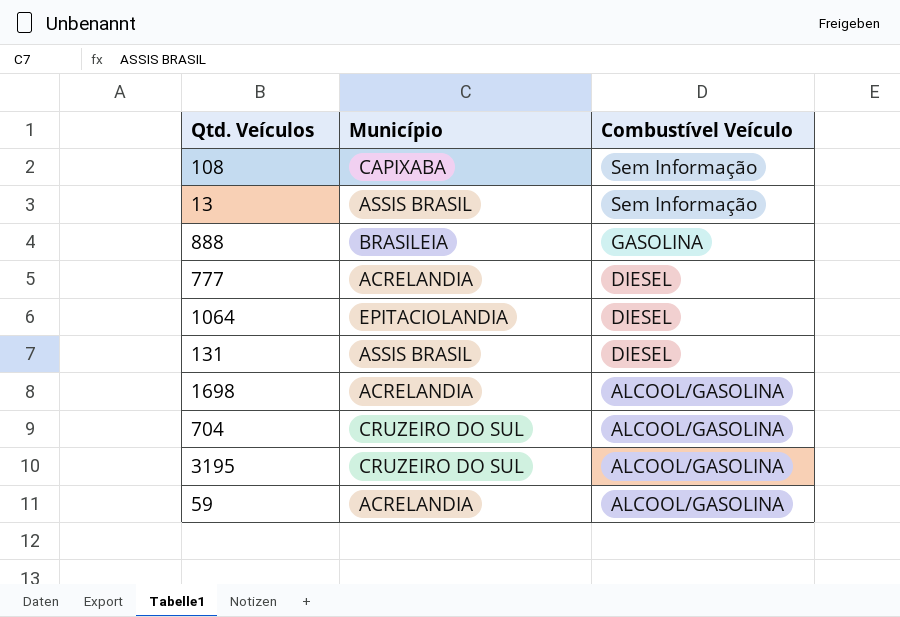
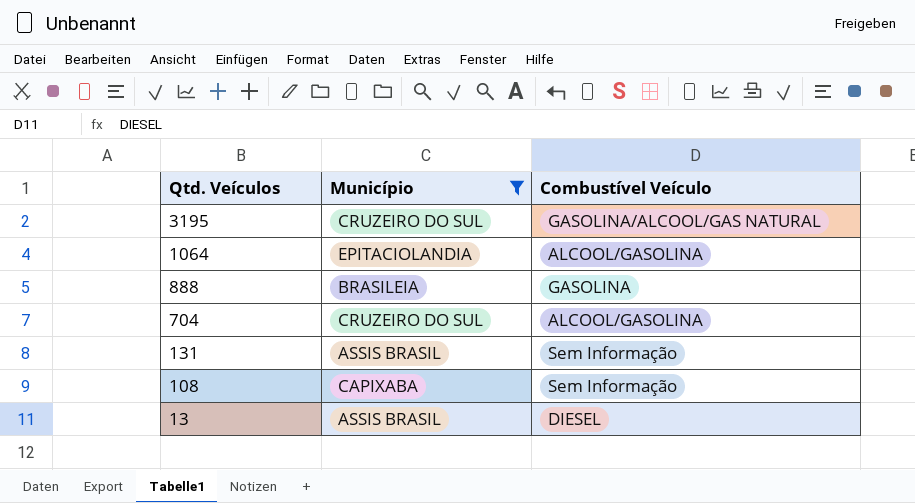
filter: none -> Município != ACRELANDIA
row order: Combustível Veículo descending -> Qtd. Veículos descending
3195 | Combustível Veículo: ALCOOL/GASOLINA -> GASOLINA/ALCOOL/GAS NATURAL
1064 | Combustível Veículo: DIESEL -> ALCOOL/GASOLINA
131 | Combustível Veículo: DIESEL -> Sem Informação
13 | Combustível Veículo: Sem Informação -> DIESEL

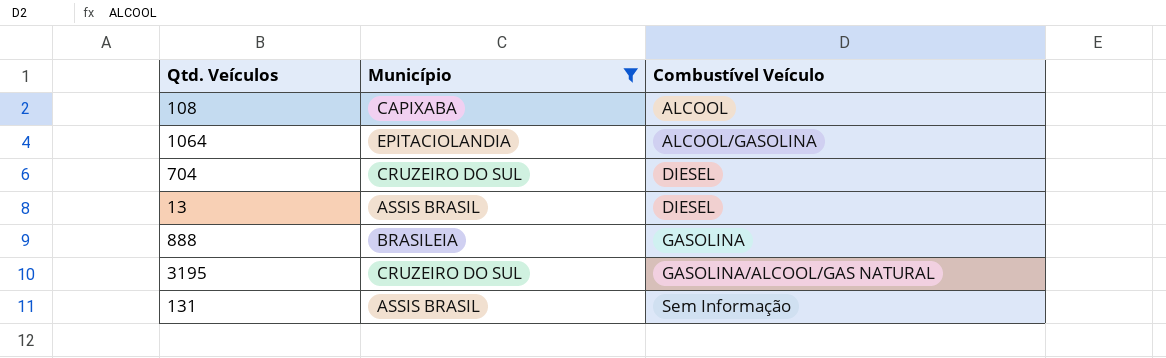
row order: Qtd. Veículos descending -> Combustível Veículo ascending
108 | Combustível Veículo: Sem Informação -> ALCOOL
704 | Combustível Veículo: ALCOOL/GASOLINA -> DIESEL

